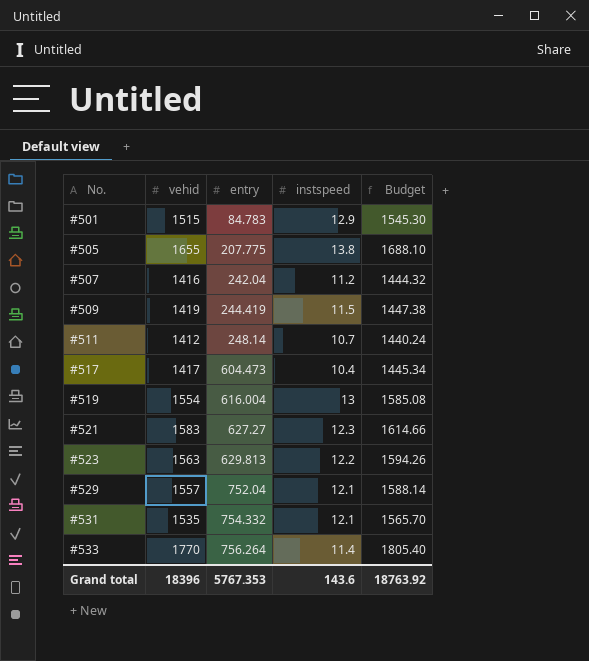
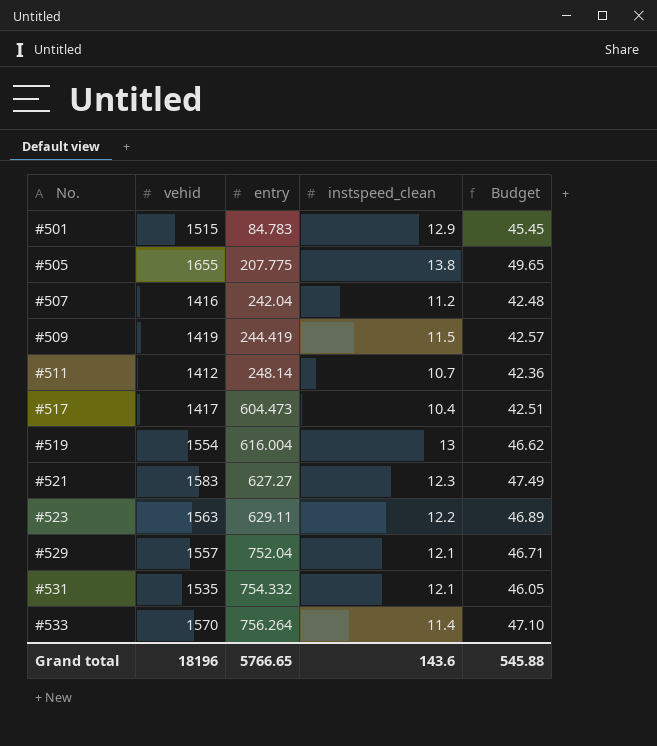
column name: instspeed -> instspeed_clean
column Budget | formula: [vehid] * 1.02 -> [vehid] * 0.03
#523 | entry: 629.813 -> 629.11
#533 | vehid: 1770 -> 1570
Grand total | vehid: 18396 -> 18196
Grand total | entry: 5767.353 -> 5766.65
Grand total | Budget: 18763.92 -> 545.88

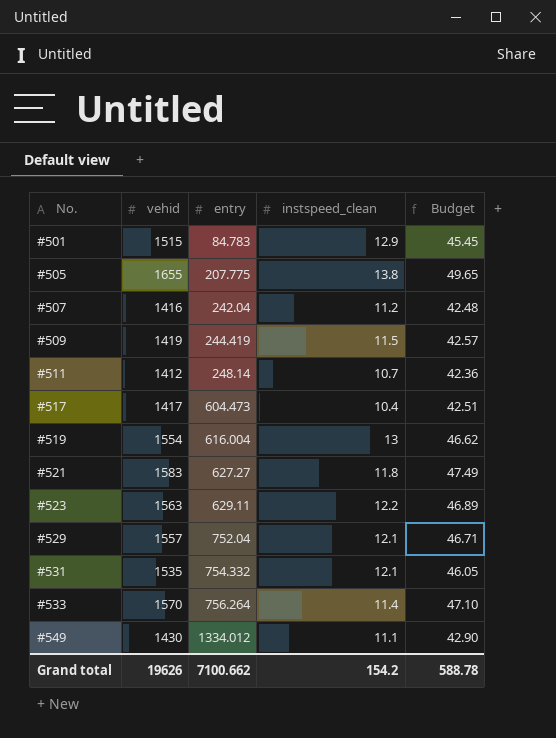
#521 | instspeed_clean: 12.3 -> 11.8
row #549: none -> 1430 | 1334.012 | 11.1 | 42.90
Grand total | vehid: 18196 -> 19626
Grand total | entry: 5766.65 -> 7100.662
Grand total | instspeed_clean: 143.6 -> 154.2
Grand total | Budget: 545.88 -> 588.78

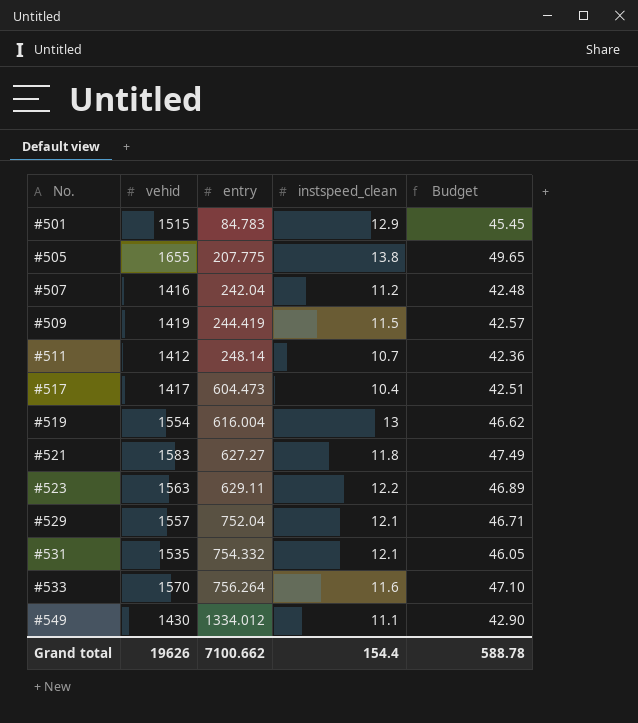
#533 | instspeed_clean: 11.4 -> 11.6
Grand total | instspeed_clean: 154.2 -> 154.4

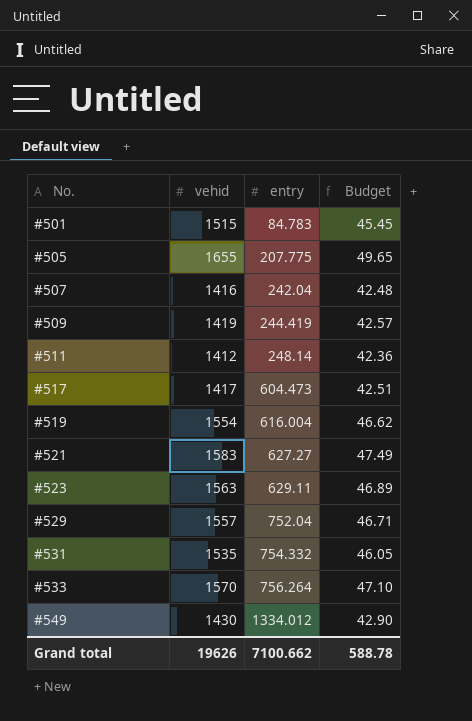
column instspeed_clean | position: 4 -> none

